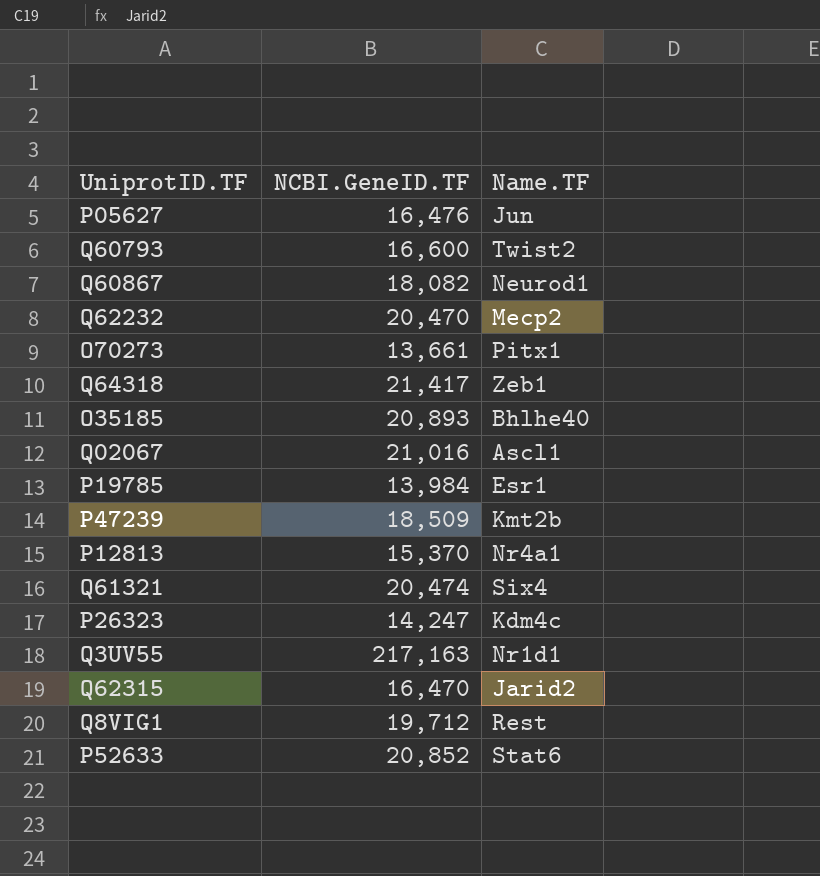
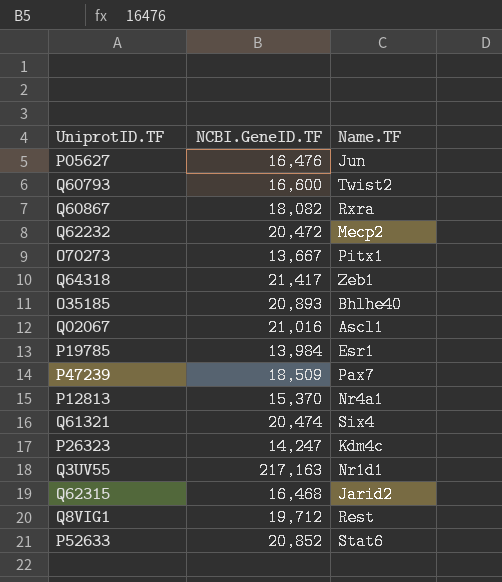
Q60867 | Name.TF: Neurod1 -> Rxra
Q62232 | NCBI.GeneID.TF: 20,470 -> 20,472
O70273 | NCBI.GeneID.TF: 13,661 -> 13,667
P47239 | Name.TF: Kmt2b -> Pax7
Q62315 | NCBI.GeneID.TF: 16,470 -> 16,468

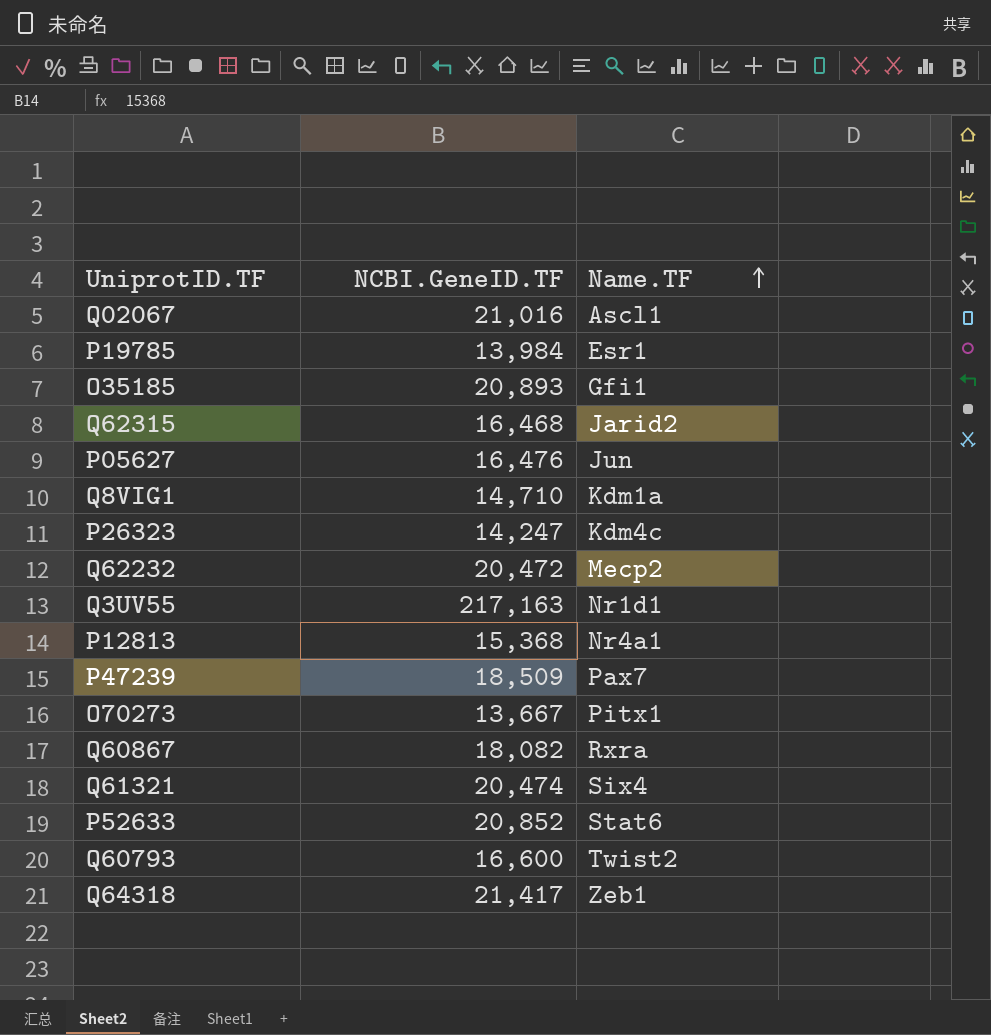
row order: none -> Name.TF ascending
O35185 | Name.TF: Bhlhe40 -> Gfi1
Q8VIG1 | NCBI.GeneID.TF: 19,712 -> 14,710
Q8VIG1 | Name.TF: Rest -> Kdm1a
P12813 | NCBI.GeneID.TF: 15,370 -> 15,368

